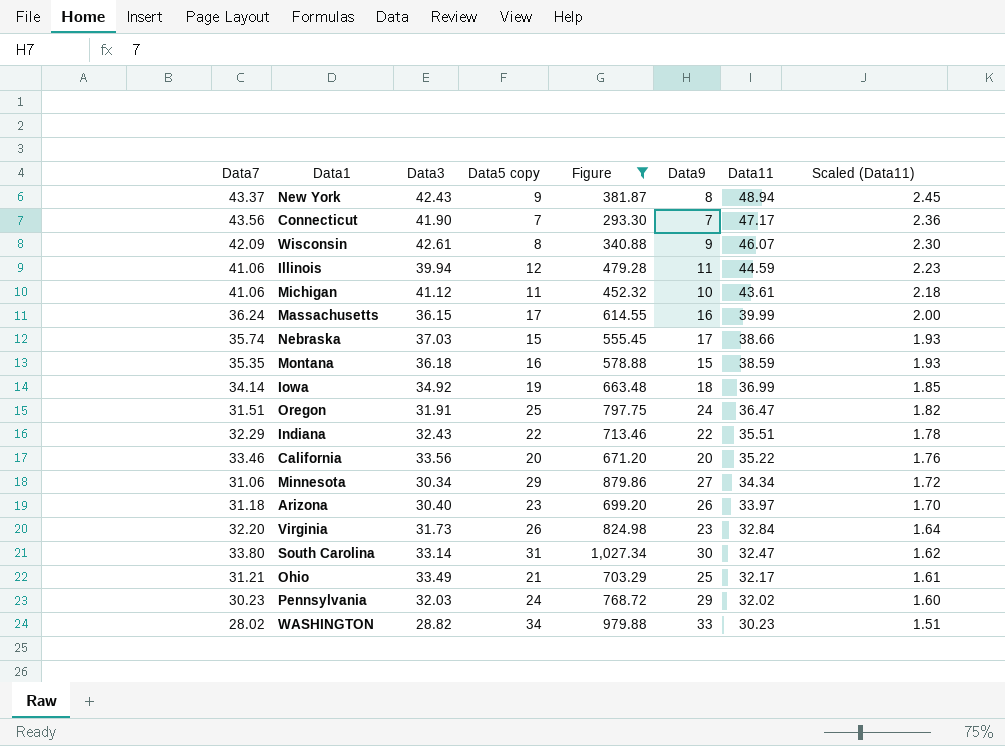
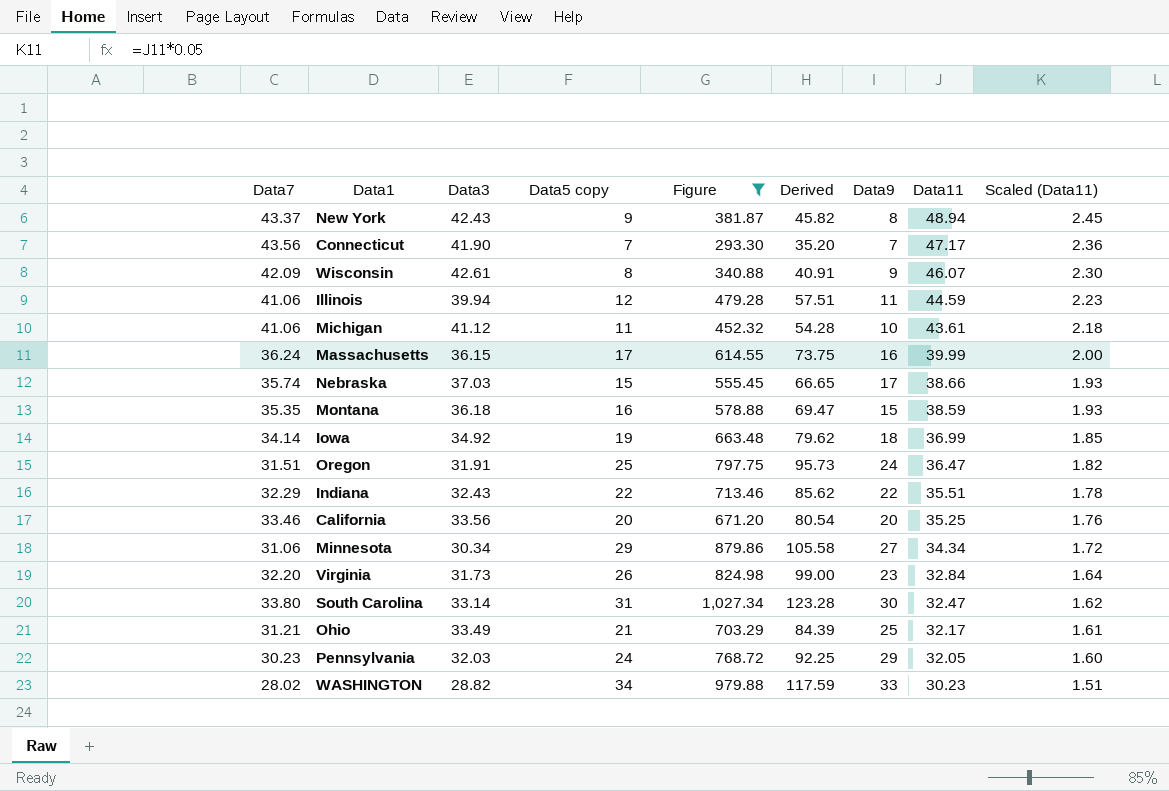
column Derived | formula: none -> [Figure] * 0.12
row Arizona: 31.18 | 30.40 | 23 | 699.20 | 26 | 33.97 | 1.70 -> none
California | Data11: 35.22 -> 35.25
Pennsylvania | Data11: 32.02 -> 32.05

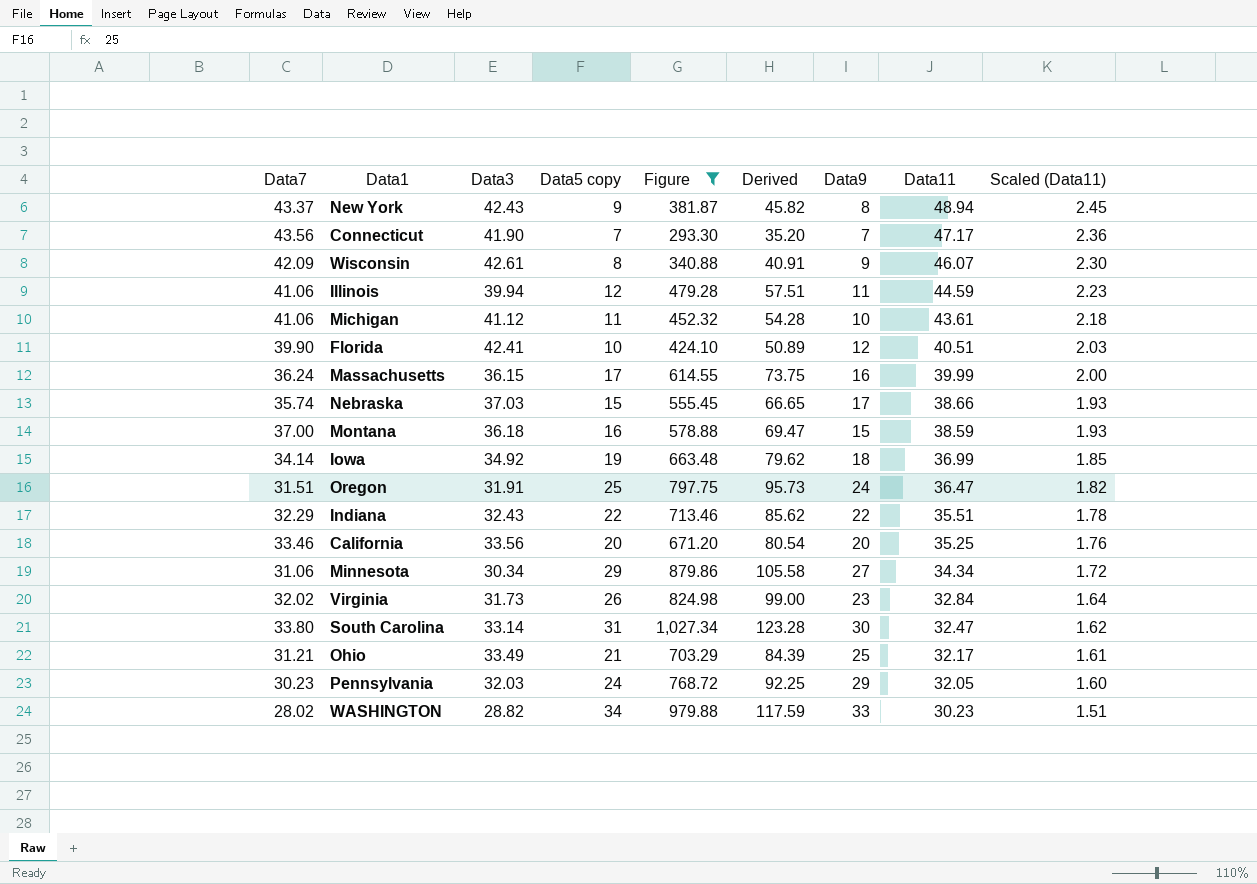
row Florida: none -> 39.90 | 42.41 | 10 | 424.10 | 50.89 | 12 | 40.51 | 2.03
Montana | Data7: 35.35 -> 37.00
Virginia | Data7: 32.20 -> 32.02

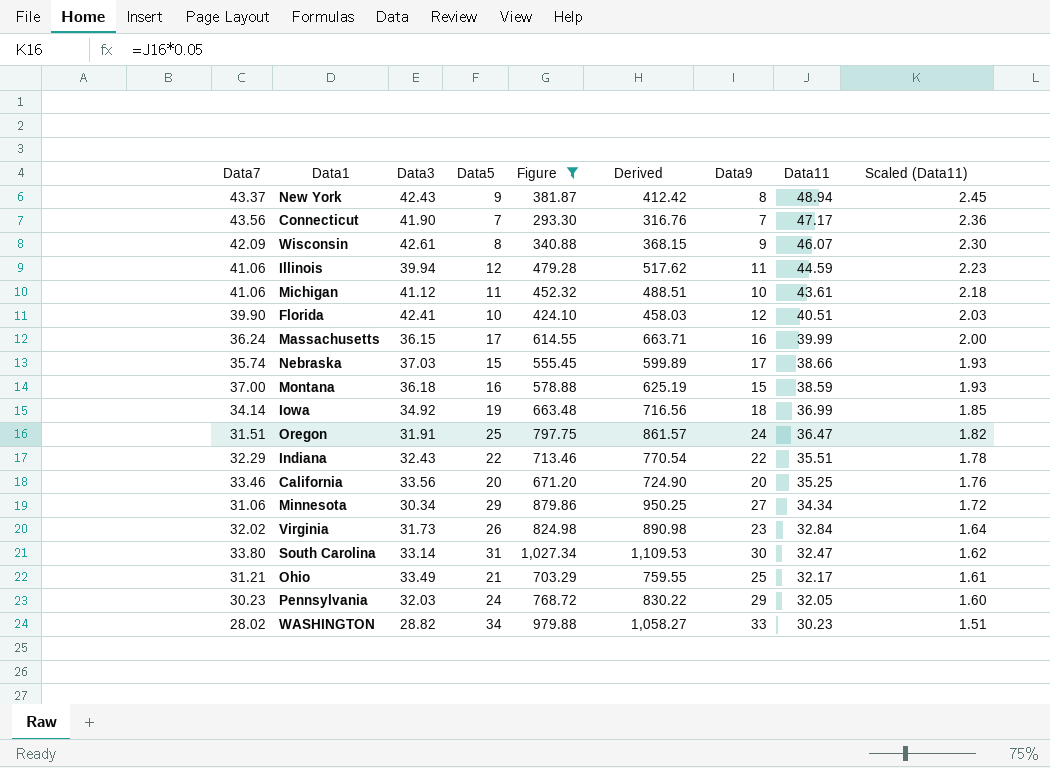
column name: Data5 copy -> Data5
column Derived | formula: [Figure] * 0.12 -> [Figure] * 1.08

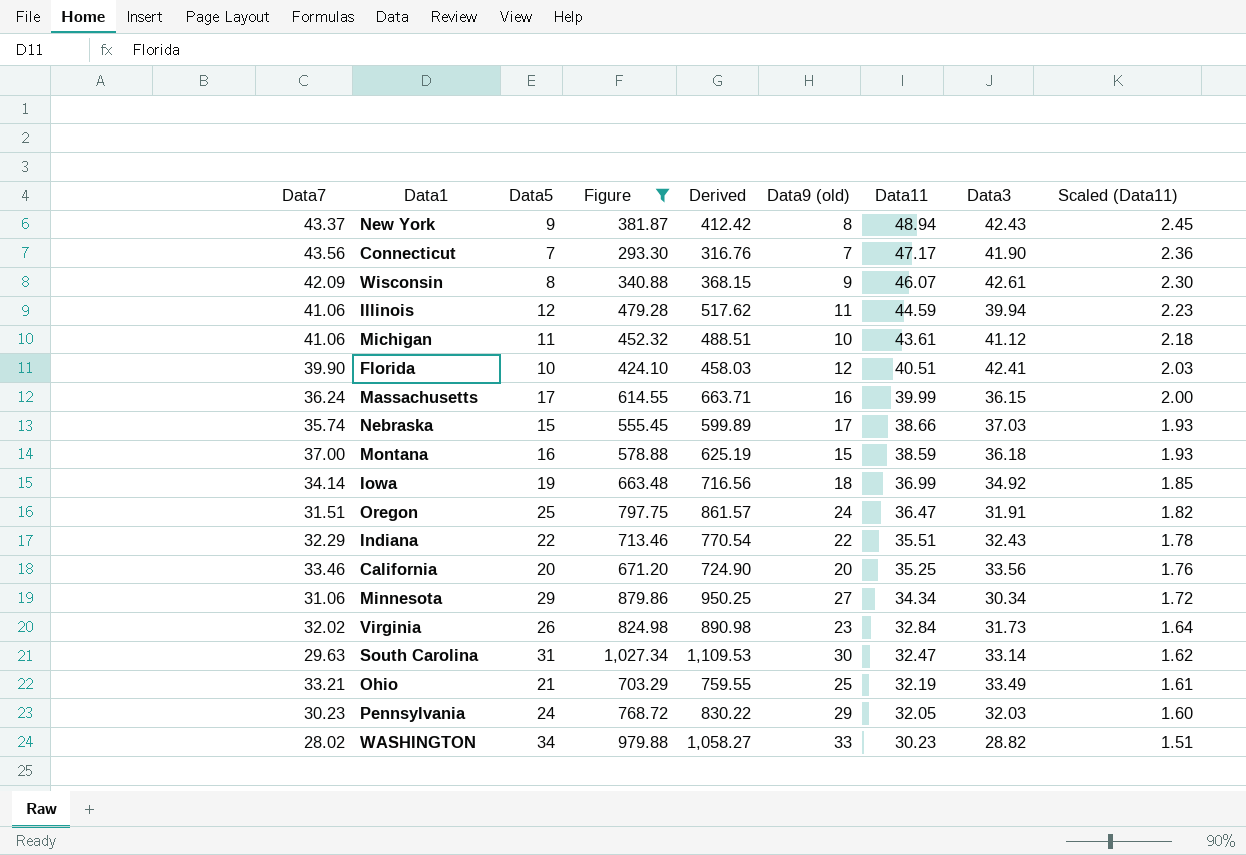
column name: Data9 -> Data9 (old)
column Data3 | position: 3 -> 8
South Carolina | Data7: 33.80 -> 29.63
Ohio | Data7: 31.21 -> 33.21
Ohio | Data11: 32.17 -> 32.19

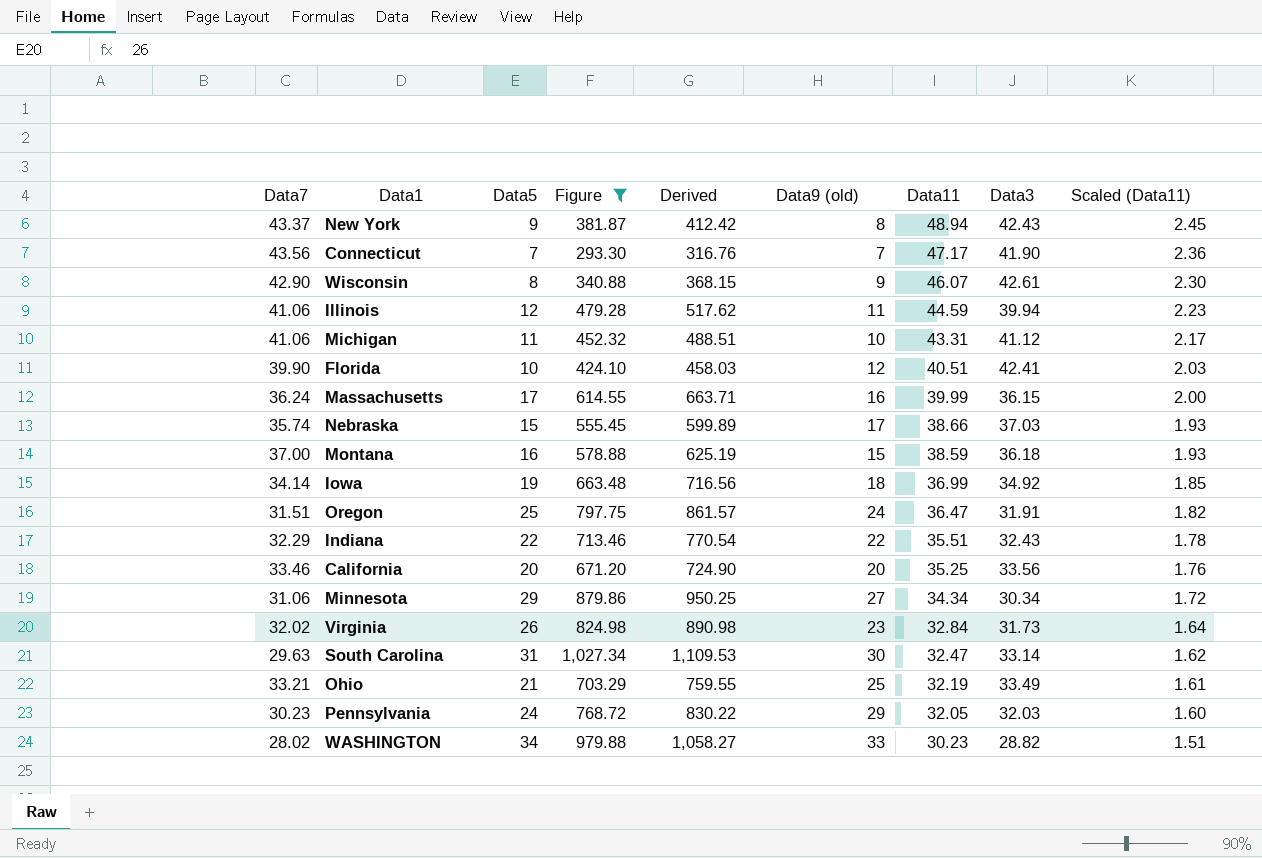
Wisconsin | Data7: 42.09 -> 42.90
Michigan | Data11: 43.61 -> 43.31
Michigan | Scaled (Data11): 2.18 -> 2.17

